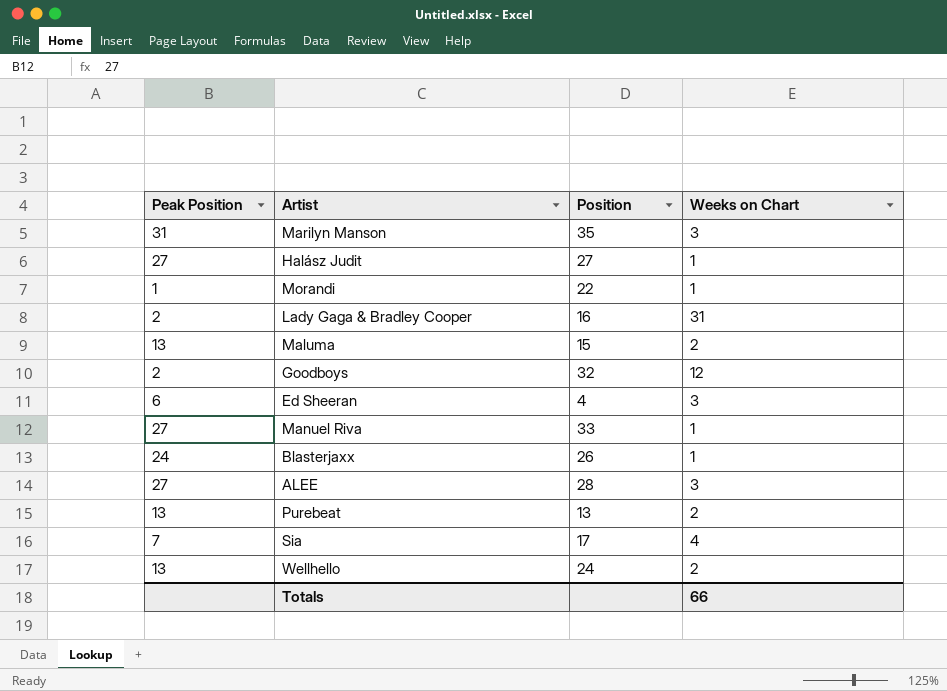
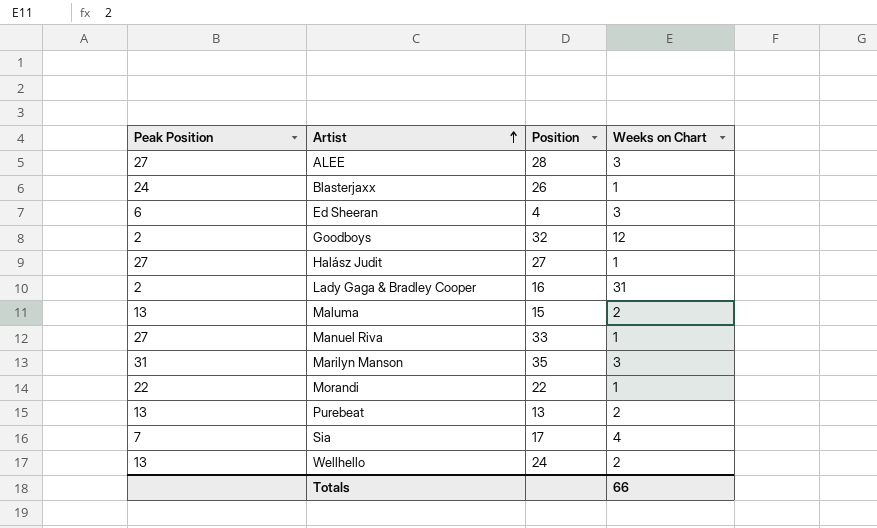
row order: none -> Artist ascending
Morandi | Peak Position: 1 -> 22

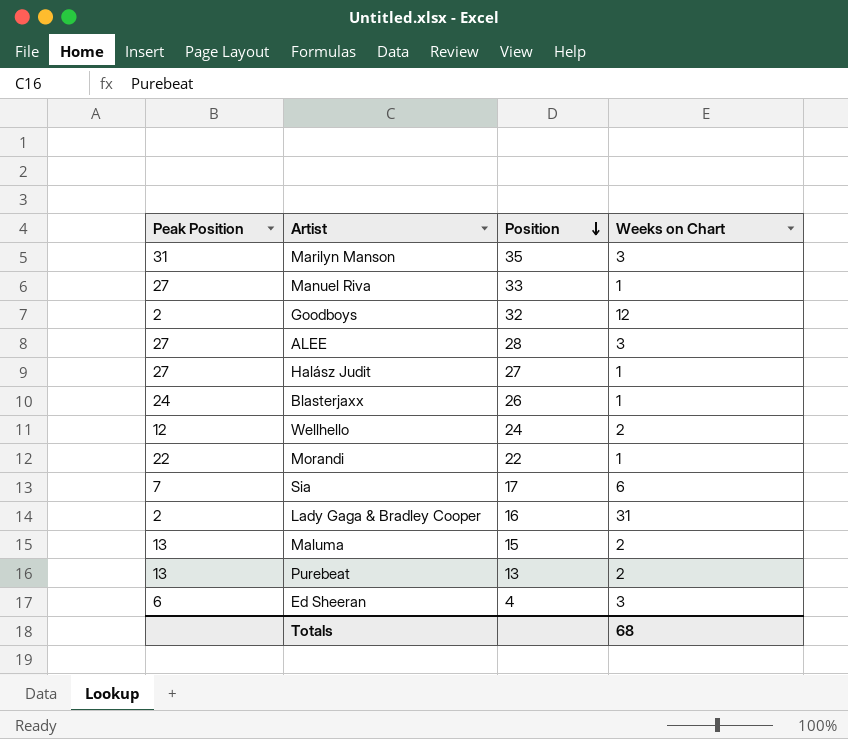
row order: Artist ascending -> Position descending
Wellhello | Peak Position: 13 -> 12
Sia | Weeks on Chart: 4 -> 6
Totals | Weeks on Chart: 66 -> 68

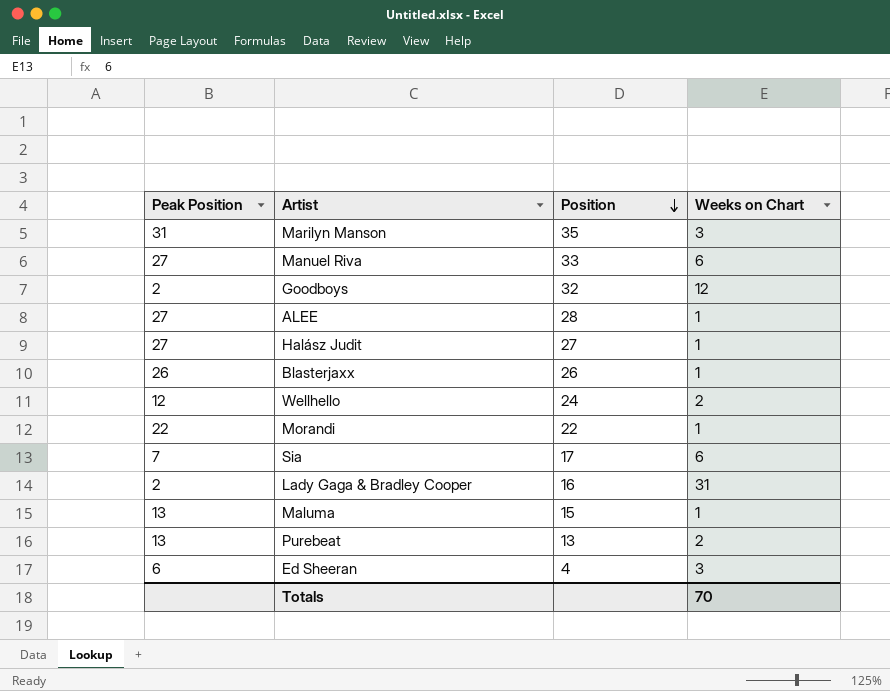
Manuel Riva | Weeks on Chart: 1 -> 6
ALEE | Weeks on Chart: 3 -> 1
Blasterjaxx | Peak Position: 24 -> 26
Maluma | Weeks on Chart: 2 -> 1
Totals | Weeks on Chart: 68 -> 70

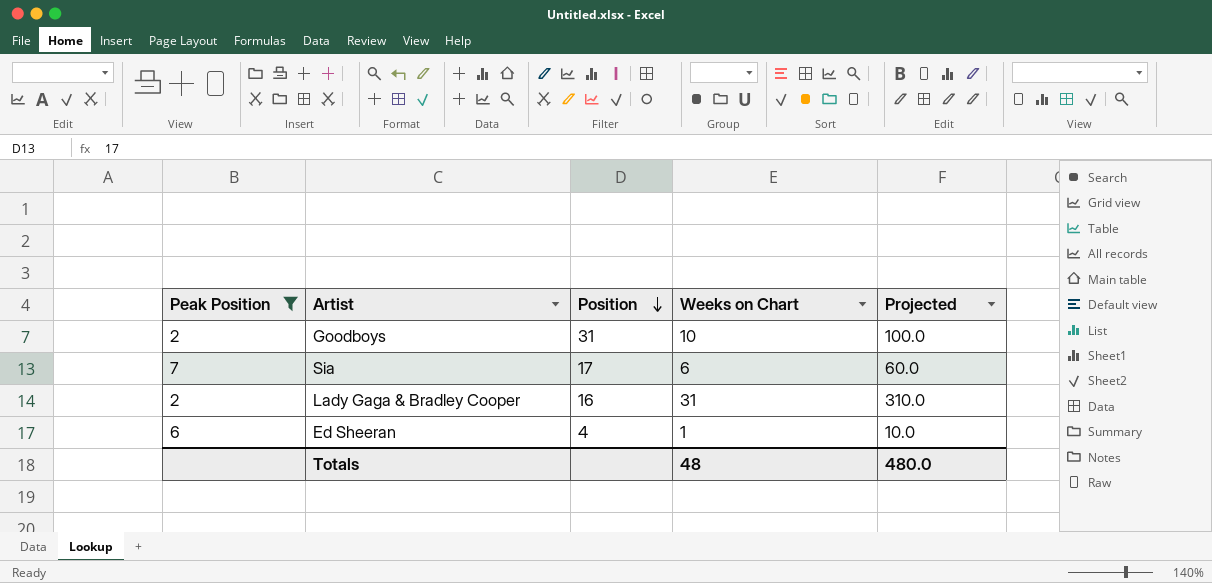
filter: none -> Peak Position <= 7
column Projected | formula: none -> [Weeks on Chart] * 10
Goodboys | Position: 32 -> 31
Goodboys | Weeks on Chart: 12 -> 10
Ed Sheeran | Weeks on Chart: 3 -> 1
Totals | Weeks on Chart: 70 -> 48

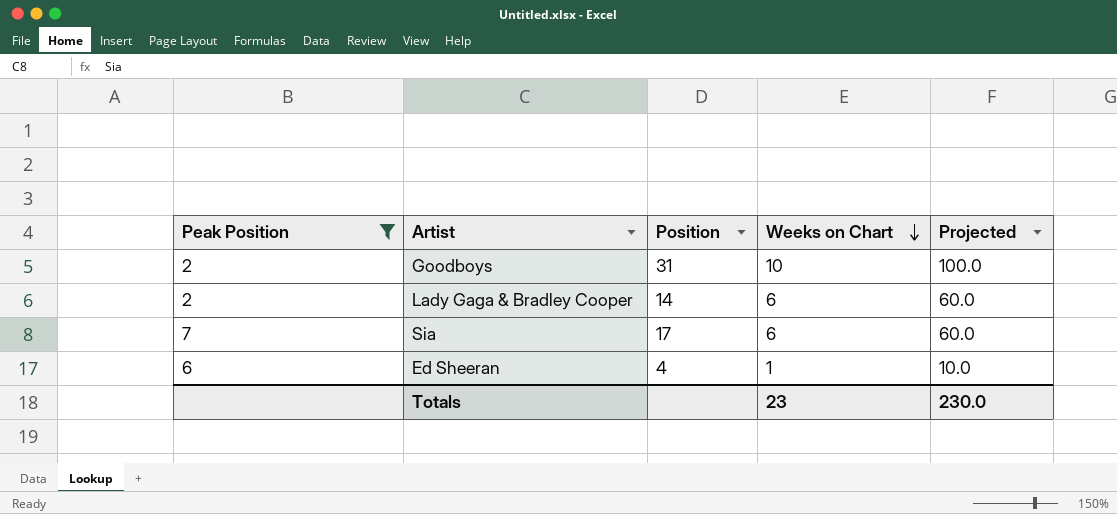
row order: Position descending -> Weeks on Chart descending
Lady Gaga & Bradley Cooper | Position: 16 -> 14
Lady Gaga & Bradley Cooper | Weeks on Chart: 31 -> 6
Lady Gaga & Bradley Cooper | Projected: 310.0 -> 60.0
Totals | Weeks on Chart: 48 -> 23
Totals | Projected: 480.0 -> 230.0

